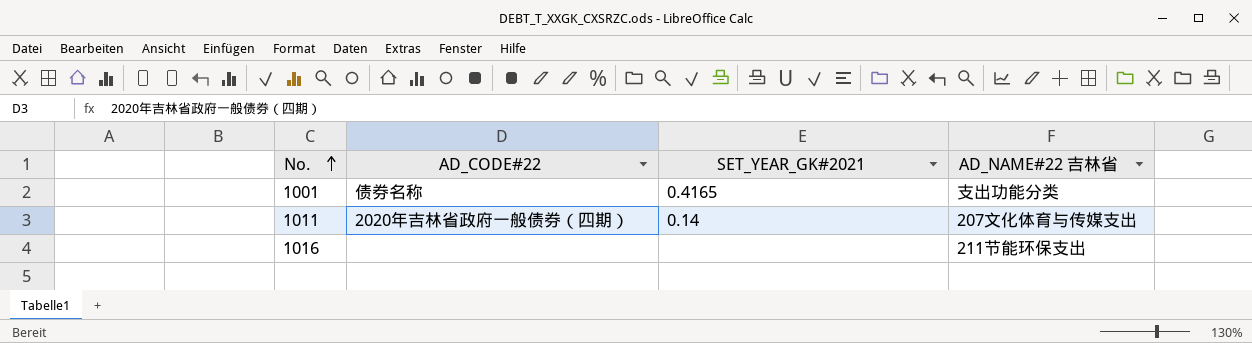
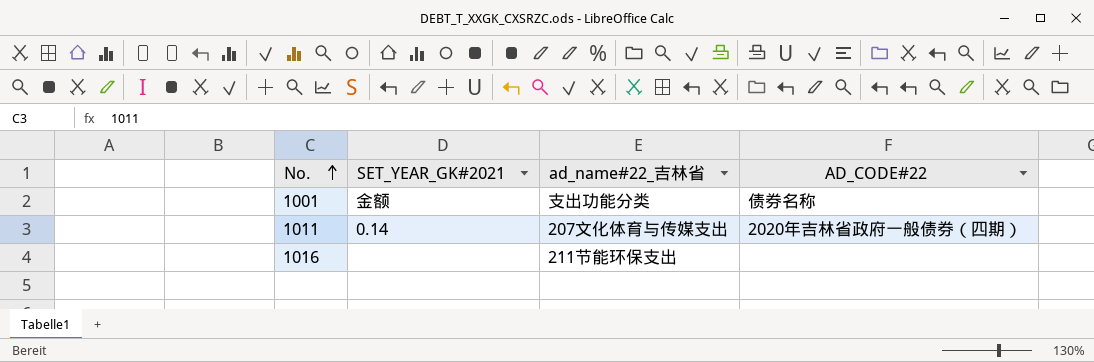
column name: AD_NAME#22 吉林省 -> ad_name#22_吉林省
column AD_CODE#22 | position: 2 -> 4
1001 | SET_YEAR_GK#2021: 0.4165 -> 金额

